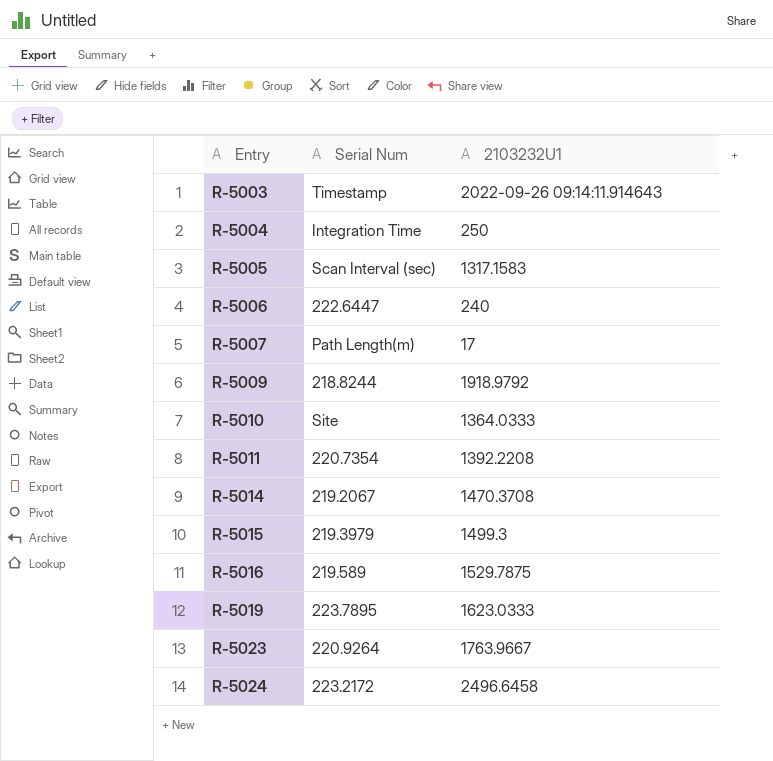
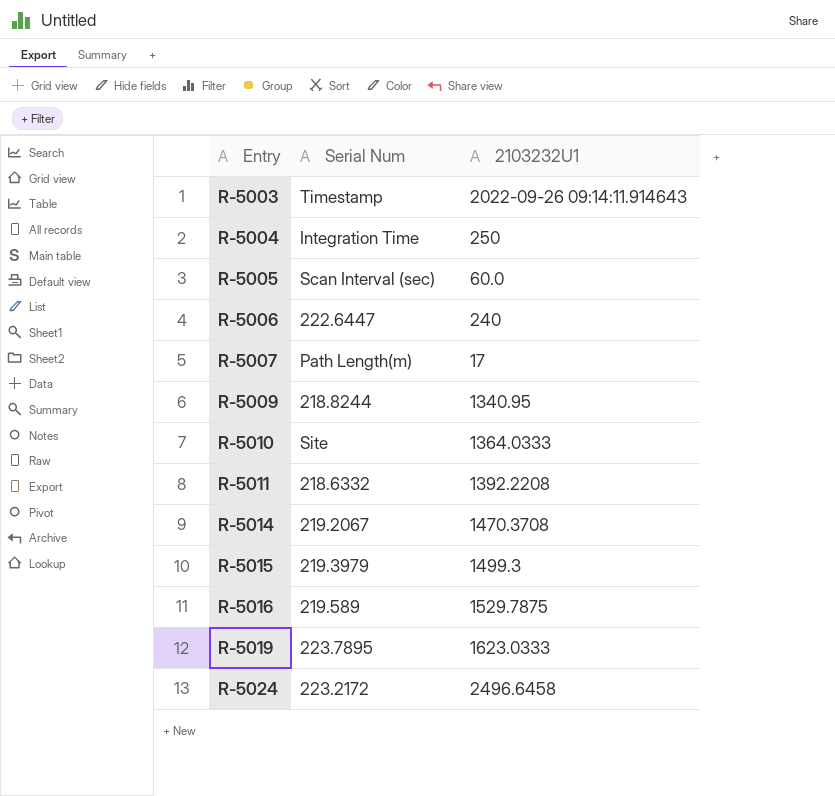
row R-5023: 220.9264 | 1763.9667 -> none
R-5005 | 2103232U1: 1317.1583 -> 60.0
R-5009 | 2103232U1: 1918.9792 -> 1340.95
R-5011 | Serial Num: 220.7354 -> 218.6332

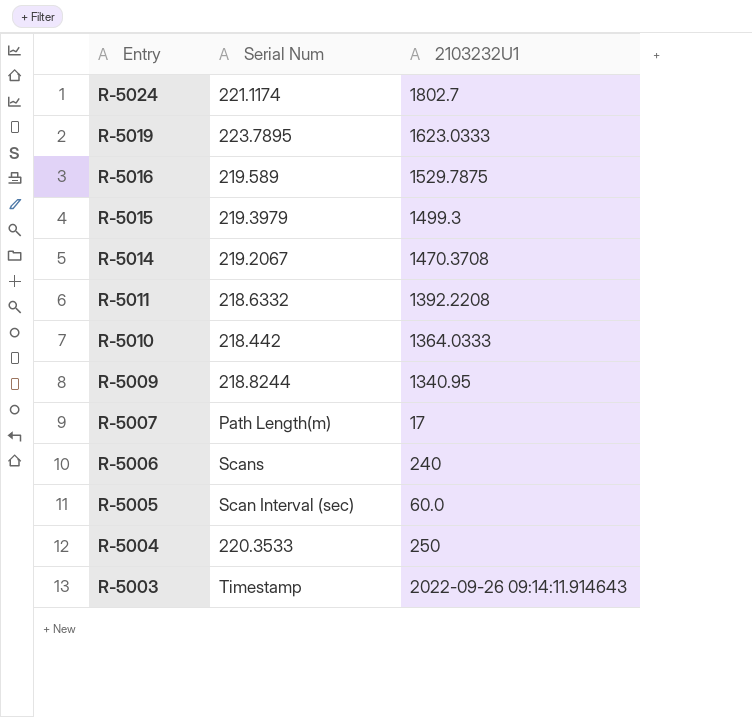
row order: Entry ascending -> Entry descending
R-5024 | Serial Num: 223.2172 -> 221.1174
R-5024 | 2103232U1: 2496.6458 -> 1802.7
R-5010 | Serial Num: Site -> 218.442
R-5006 | Serial Num: 222.6447 -> Scans
R-5004 | Serial Num: Integration Time -> 220.3533

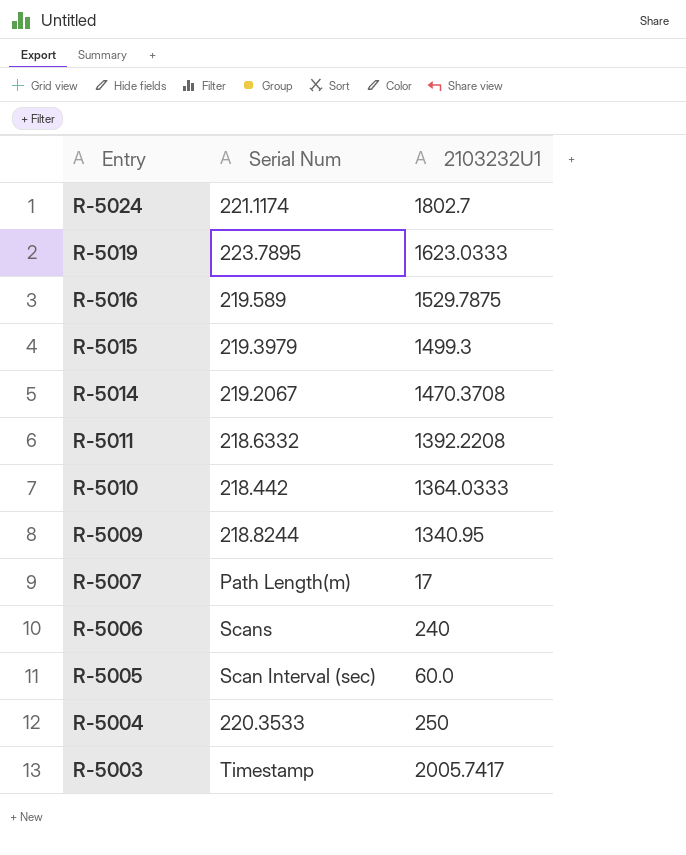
R-5003 | 2103232U1: 2022-09-26 09:14:11.914643 -> 2005.7417

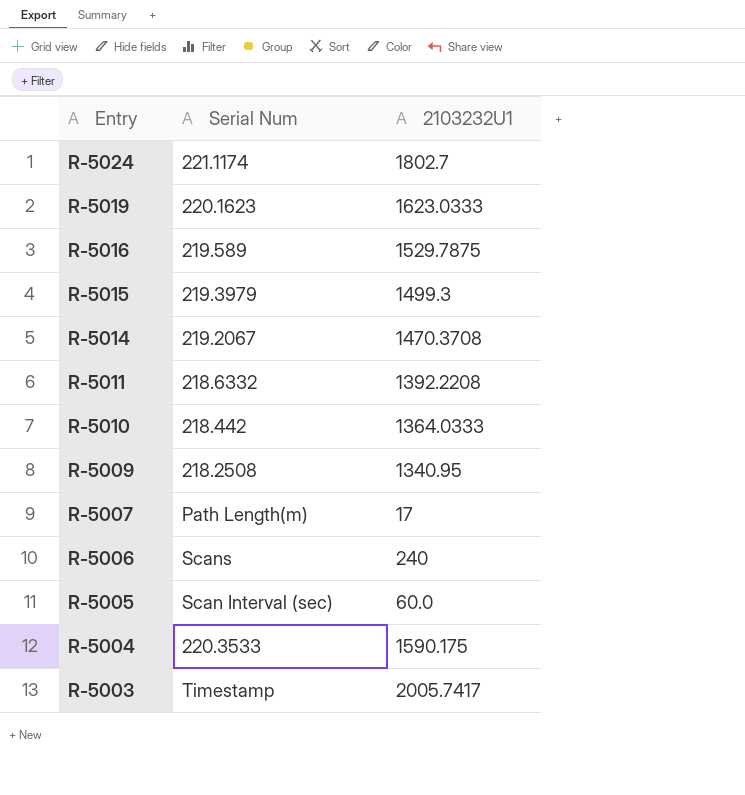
R-5019 | Serial Num: 223.7895 -> 220.1623
R-5009 | Serial Num: 218.8244 -> 218.2508
R-5004 | 2103232U1: 250 -> 1590.175

